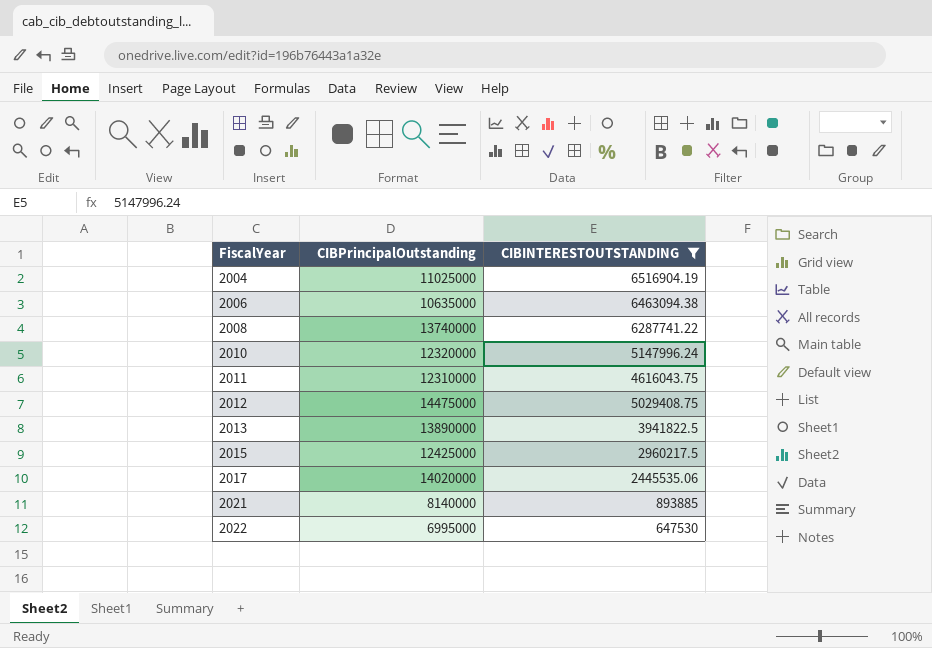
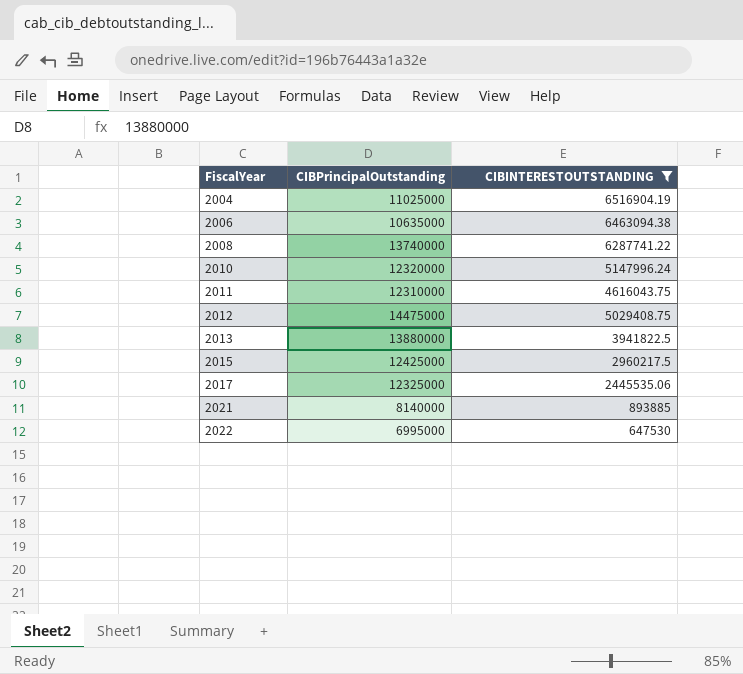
2013 | CIBPrincipalOutstanding: 13890000 -> 13880000
2017 | CIBPrincipalOutstanding: 14020000 -> 12325000

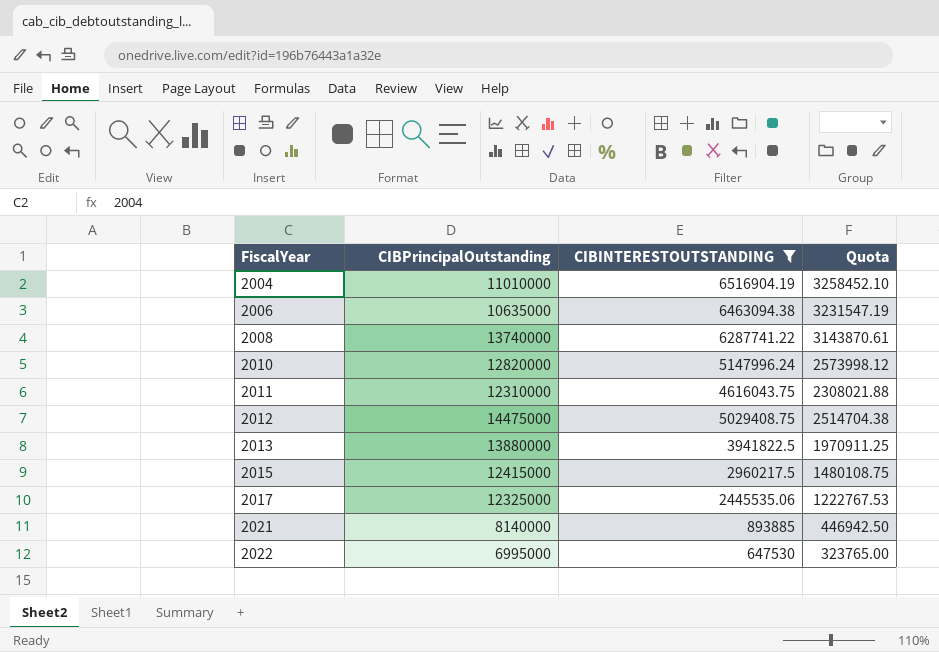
column Quota | formula: none -> [CIBINTERESTOUTSTANDING] * 0.5
2004 | CIBPrincipalOutstanding: 11025000 -> 11010000
2010 | CIBPrincipalOutstanding: 12320000 -> 12820000
2015 | CIBPrincipalOutstanding: 12425000 -> 12415000

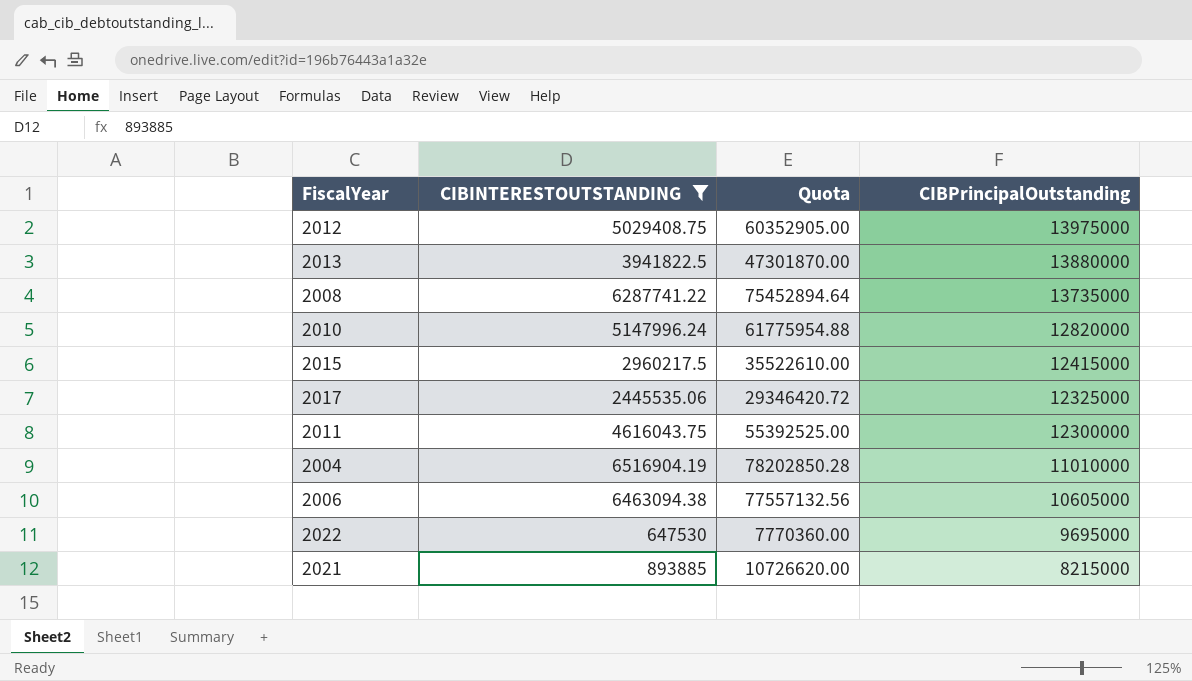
row order: FiscalYear ascending -> CIBPrincipalOutstanding descending
column Quota | formula: [CIBINTERESTOUTSTANDING] * 0.5 -> [CIBINTERESTOUTSTANDING] * 12
column CIBPrincipalOutstanding | position: 2 -> 4
2012 | CIBPrincipalOutstanding: 14475000 -> 13975000
2008 | CIBPrincipalOutstanding: 13740000 -> 13735000
2011 | CIBPrincipalOutstanding: 12310000 -> 12300000
2006 | CIBPrincipalOutstanding: 10635000 -> 10605000
2022 | CIBPrincipalOutstanding: 6995000 -> 9695000
2021 | CIBPrincipalOutstanding: 8140000 -> 8215000

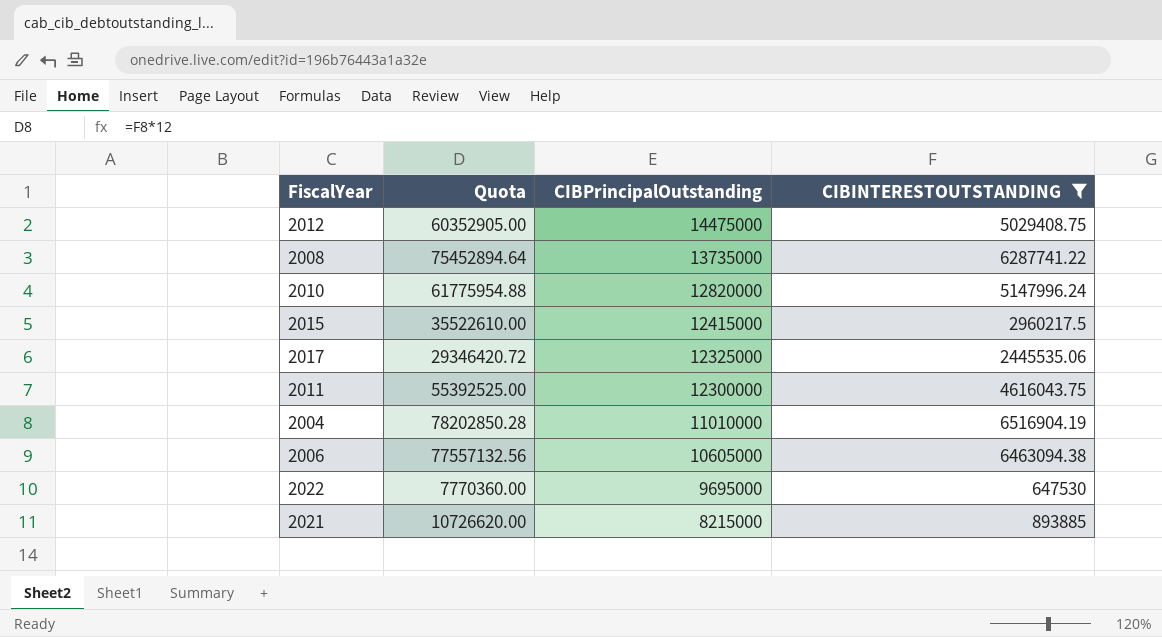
column CIBINTERESTOUTSTANDING | position: 2 -> 4
row 2013: 3941822.5 | 47301870.00 | 13880000 -> none
2012 | CIBPrincipalOutstanding: 13975000 -> 14475000

